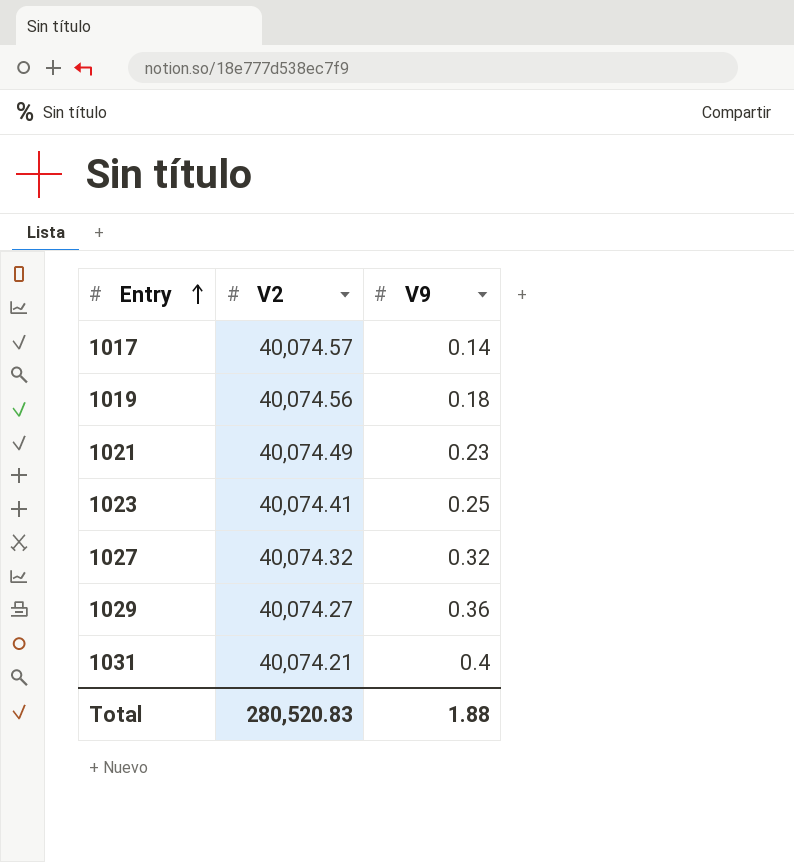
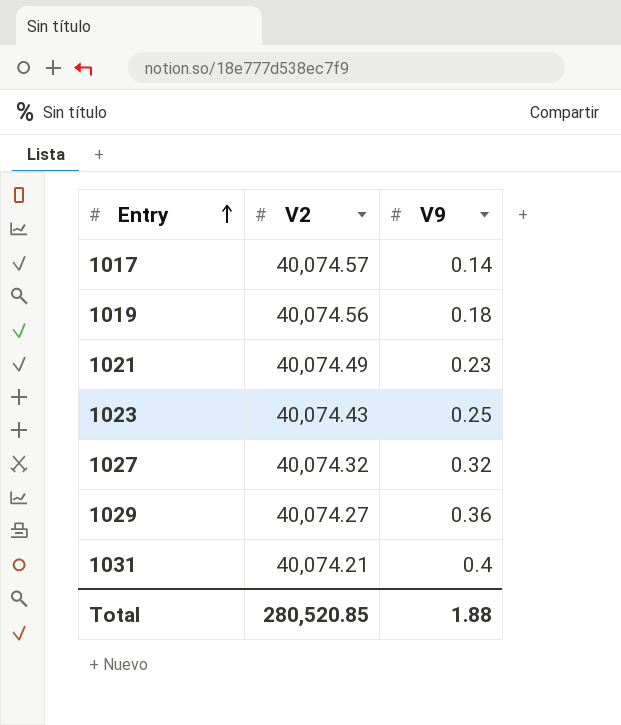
1023 | V2: 40,074.41 -> 40,074.43
Total | V2: 280,520.83 -> 280,520.85

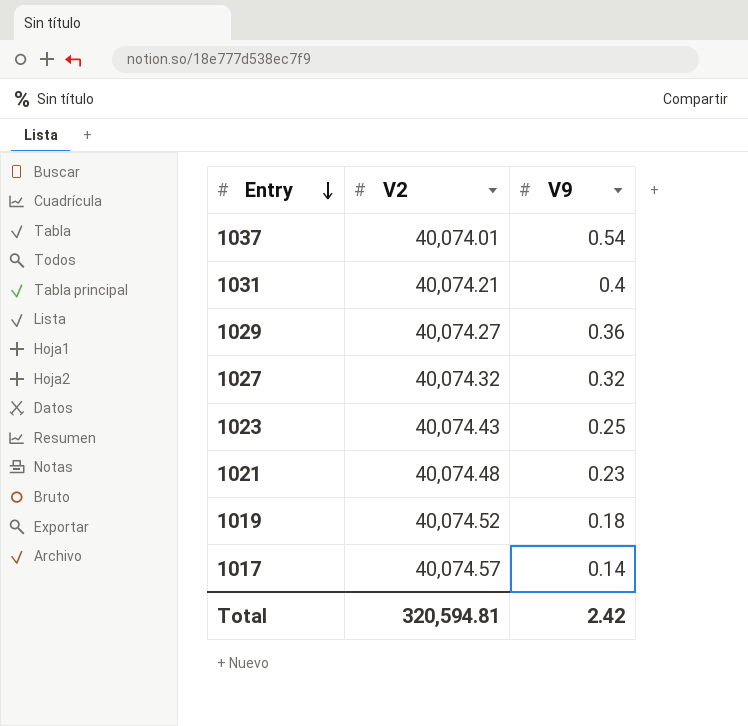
row order: Entry ascending -> Entry descending
row 1037: none -> 40,074.01 | 0.54
1021 | V2: 40,074.49 -> 40,074.48
1019 | V2: 40,074.56 -> 40,074.52
Total | V2: 280,520.85 -> 320,594.81
Total | V9: 1.88 -> 2.42

